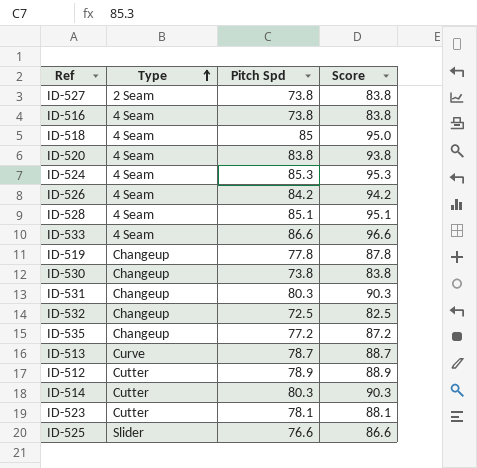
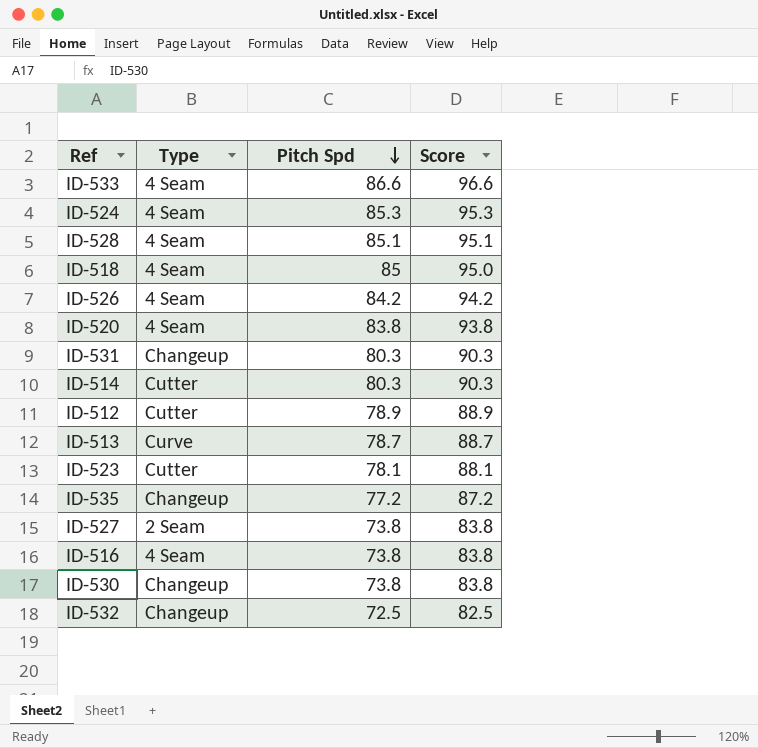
row order: Type ascending -> Pitch Spd descending
row ID-519: Changeup | 77.8 | 87.8 -> none
row ID-525: Slider | 76.6 | 86.6 -> none

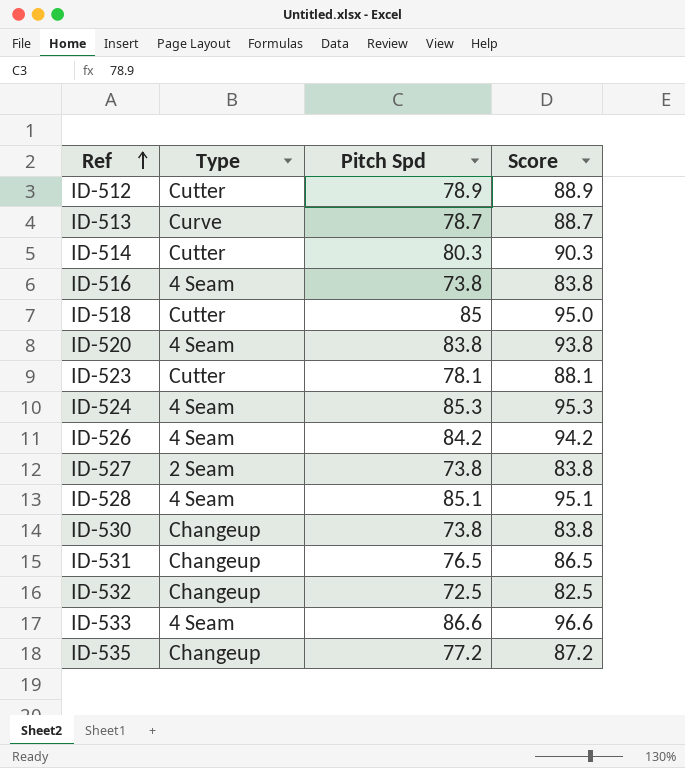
row order: Pitch Spd descending -> Ref ascending
ID-518 | Type: 4 Seam -> Cutter
ID-531 | Pitch Spd: 80.3 -> 76.5
ID-531 | Score: 90.3 -> 86.5

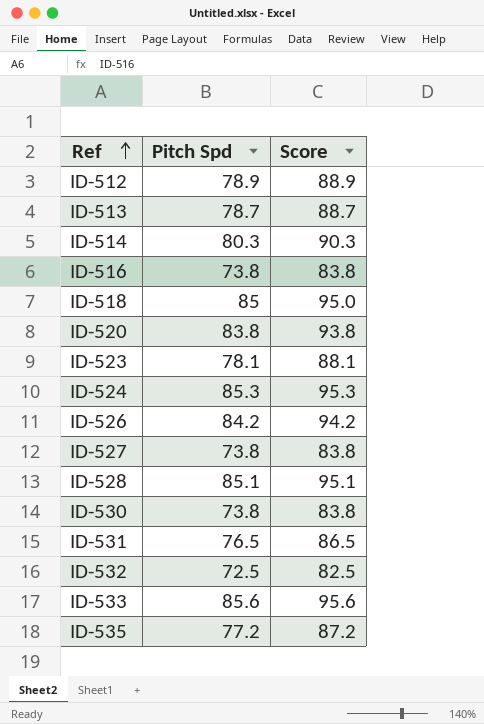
column Type | position: 2 -> none
ID-533 | Pitch Spd: 86.6 -> 85.6
ID-533 | Score: 96.6 -> 95.6

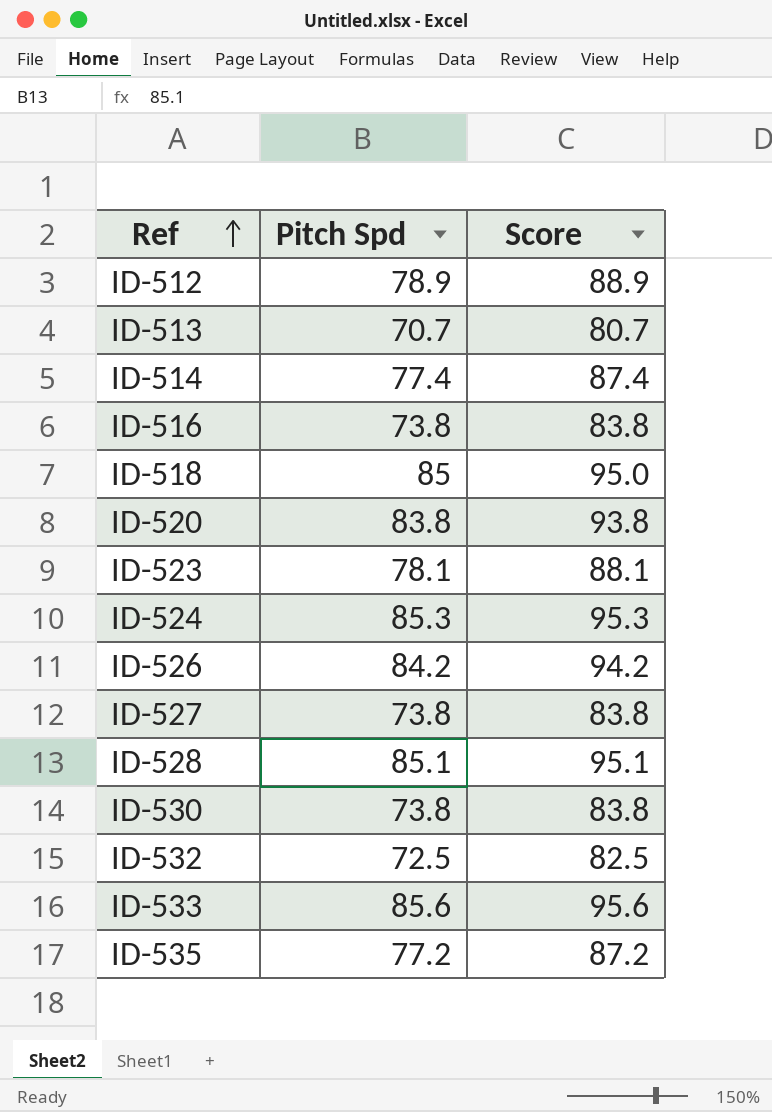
row ID-531: 76.5 | 86.5 -> none
ID-513 | Pitch Spd: 78.7 -> 70.7
ID-513 | Score: 88.7 -> 80.7
ID-514 | Pitch Spd: 80.3 -> 77.4
ID-514 | Score: 90.3 -> 87.4

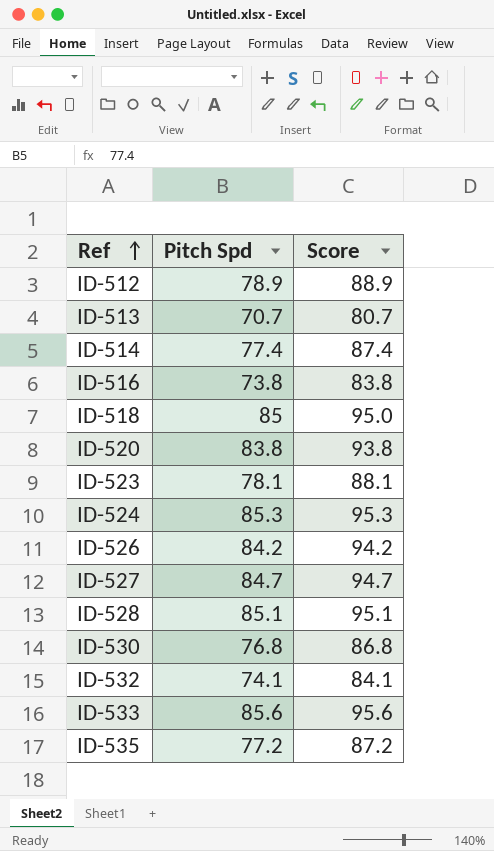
ID-527 | Pitch Spd: 73.8 -> 84.7
ID-527 | Score: 83.8 -> 94.7
ID-530 | Pitch Spd: 73.8 -> 76.8
ID-530 | Score: 83.8 -> 86.8
ID-532 | Pitch Spd: 72.5 -> 74.1
ID-532 | Score: 82.5 -> 84.1

